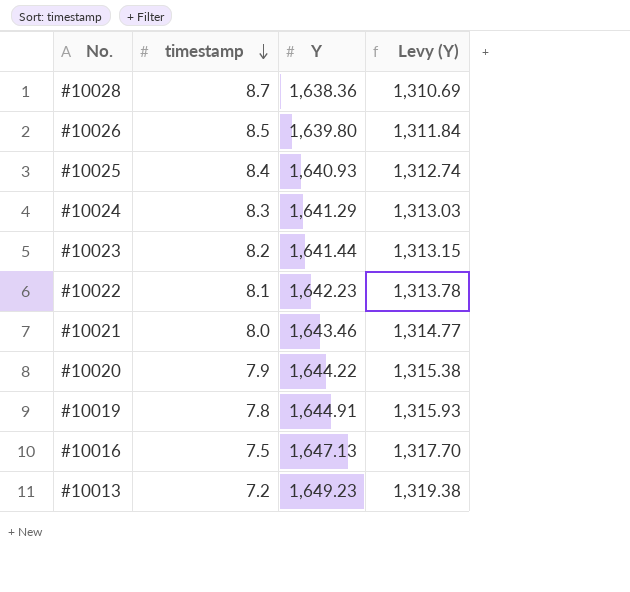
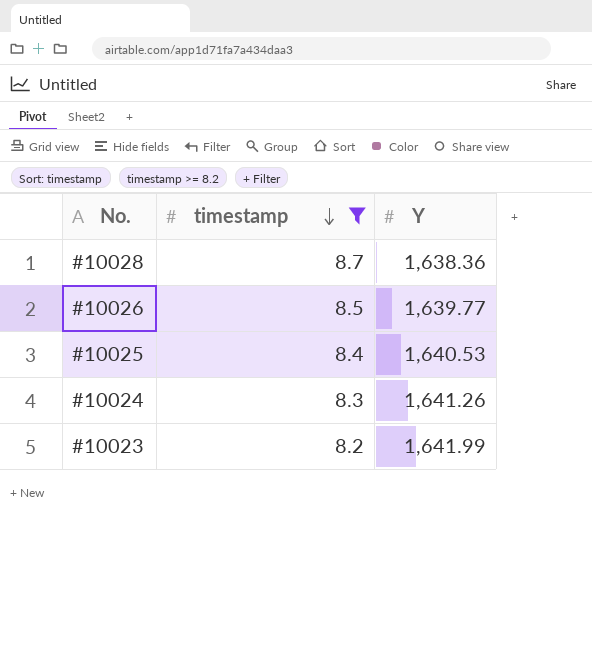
filter: none -> timestamp >= 8.2
column Levy (Y) | formula: [Y] * 0.8 -> none
#10026 | Y: 1,639.80 -> 1,639.77
#10025 | Y: 1,640.93 -> 1,640.53
#10024 | Y: 1,641.29 -> 1,641.26
#10023 | Y: 1,641.44 -> 1,641.99

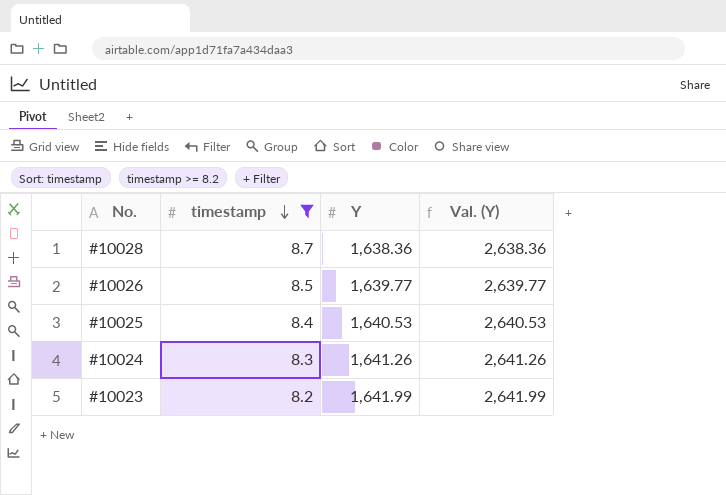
column Val. (Y) | formula: none -> [Y] + 1000

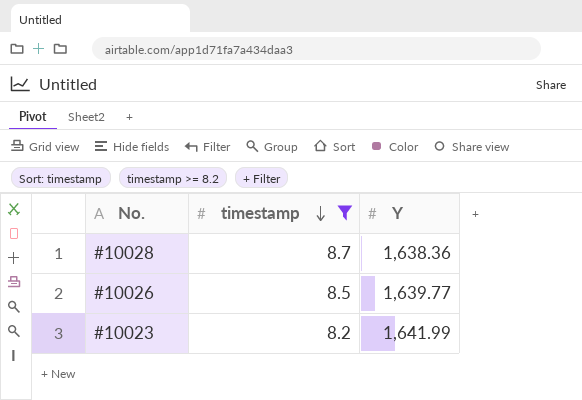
column Val. (Y) | formula: [Y] + 1000 -> none
row #10025: 8.4 | 1,640.53 | 2,640.53 -> none
row #10024: 8.3 | 1,641.26 | 2,641.26 -> none

